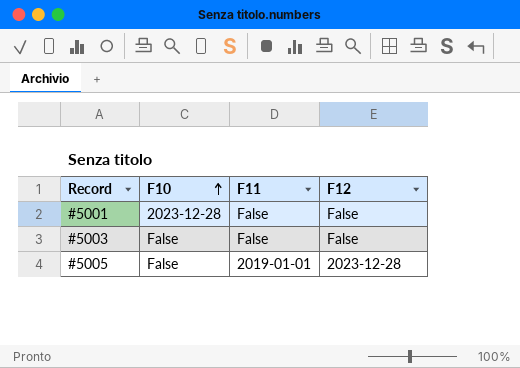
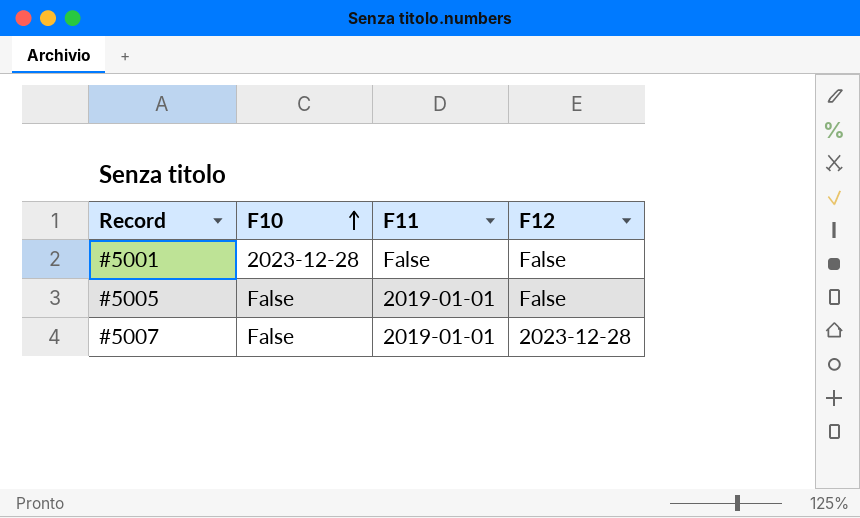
row #5003: False | False | False -> none
#5005 | F12: 2023-12-28 -> False
row #5007: none -> False | 2019-01-01 | 2023-12-28

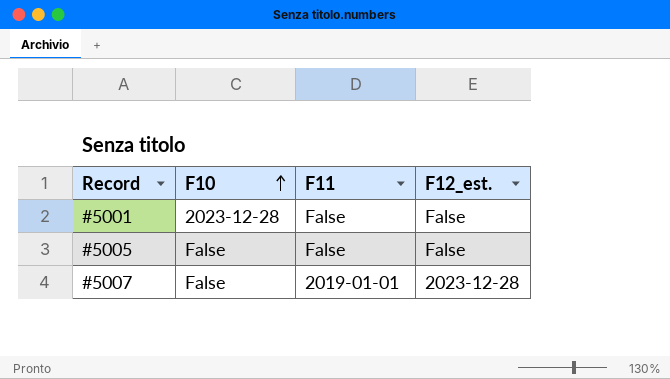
column name: F12 -> F12_est.
#5005 | F11: 2019-01-01 -> False

